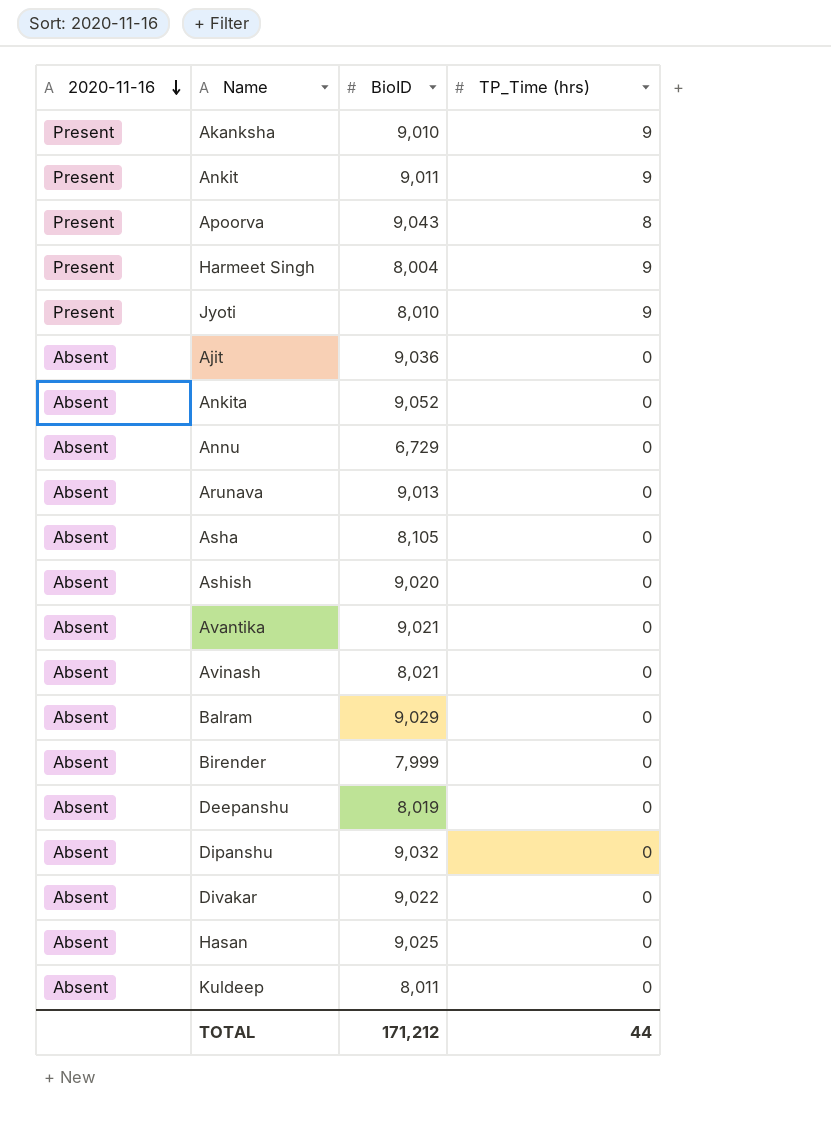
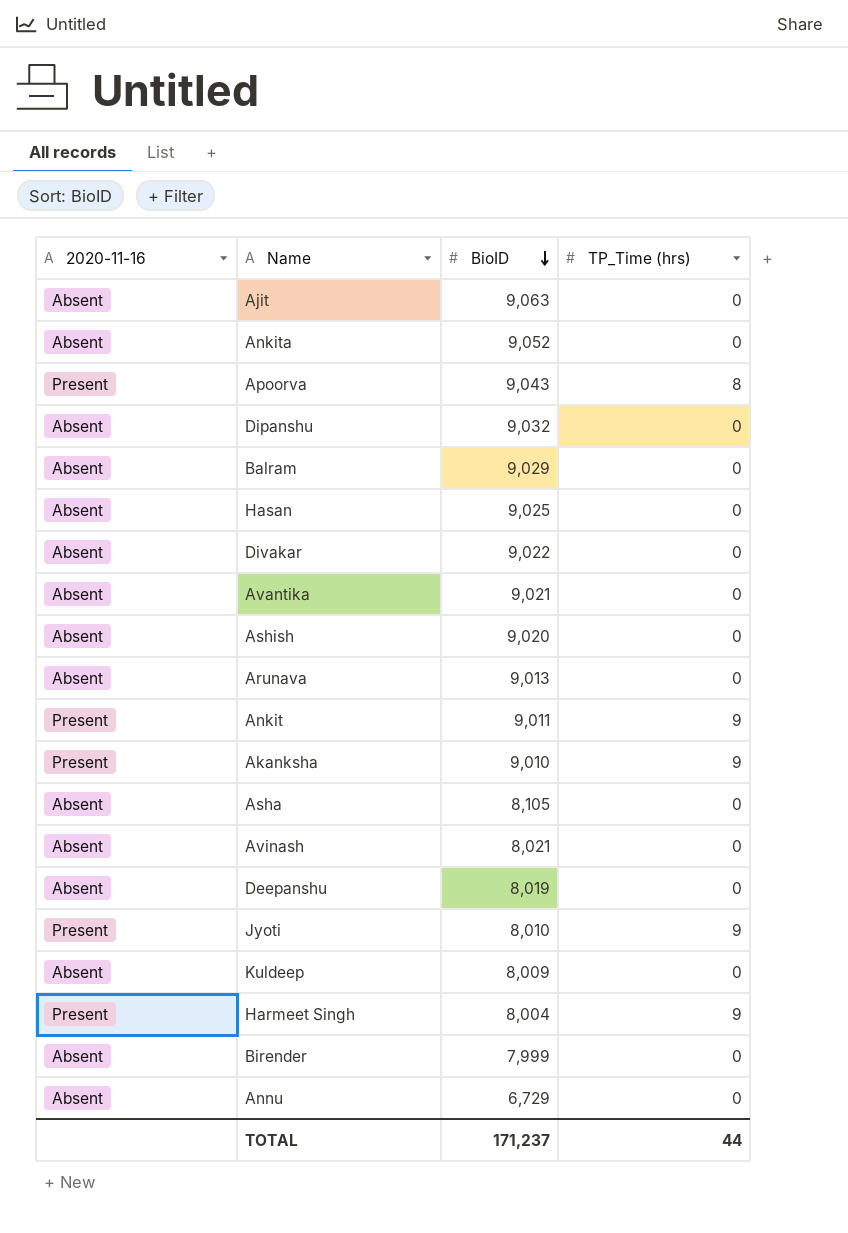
row order: 2020-11-16 descending -> BioID descending
Ajit | BioID: 9,036 -> 9,063
Kuldeep | BioID: 8,011 -> 8,009
TOTAL | BioID: 171,212 -> 171,237

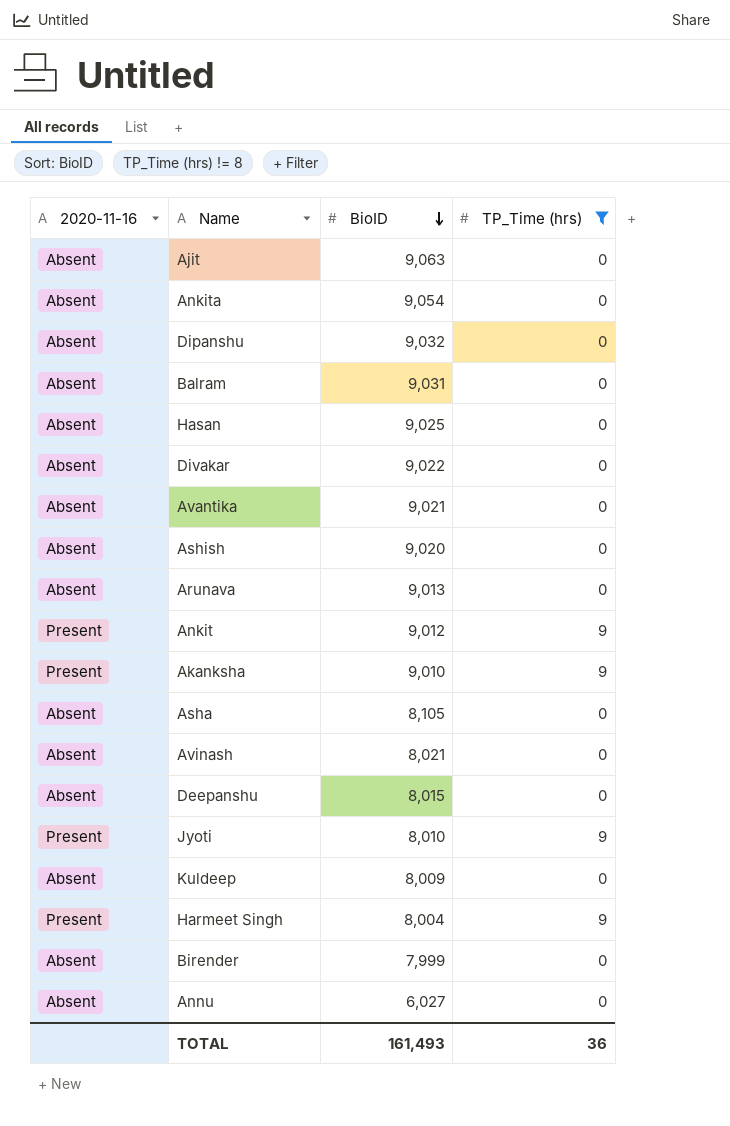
filter: none -> TP_Time (hrs) != 8
Ankita | BioID: 9,052 -> 9,054
Balram | BioID: 9,029 -> 9,031
Ankit | BioID: 9,011 -> 9,012
Deepanshu | BioID: 8,019 -> 8,015
Annu | BioID: 6,729 -> 6,027
TOTAL | BioID: 171,237 -> 161,493
TOTAL | TP_Time (hrs): 44 -> 36

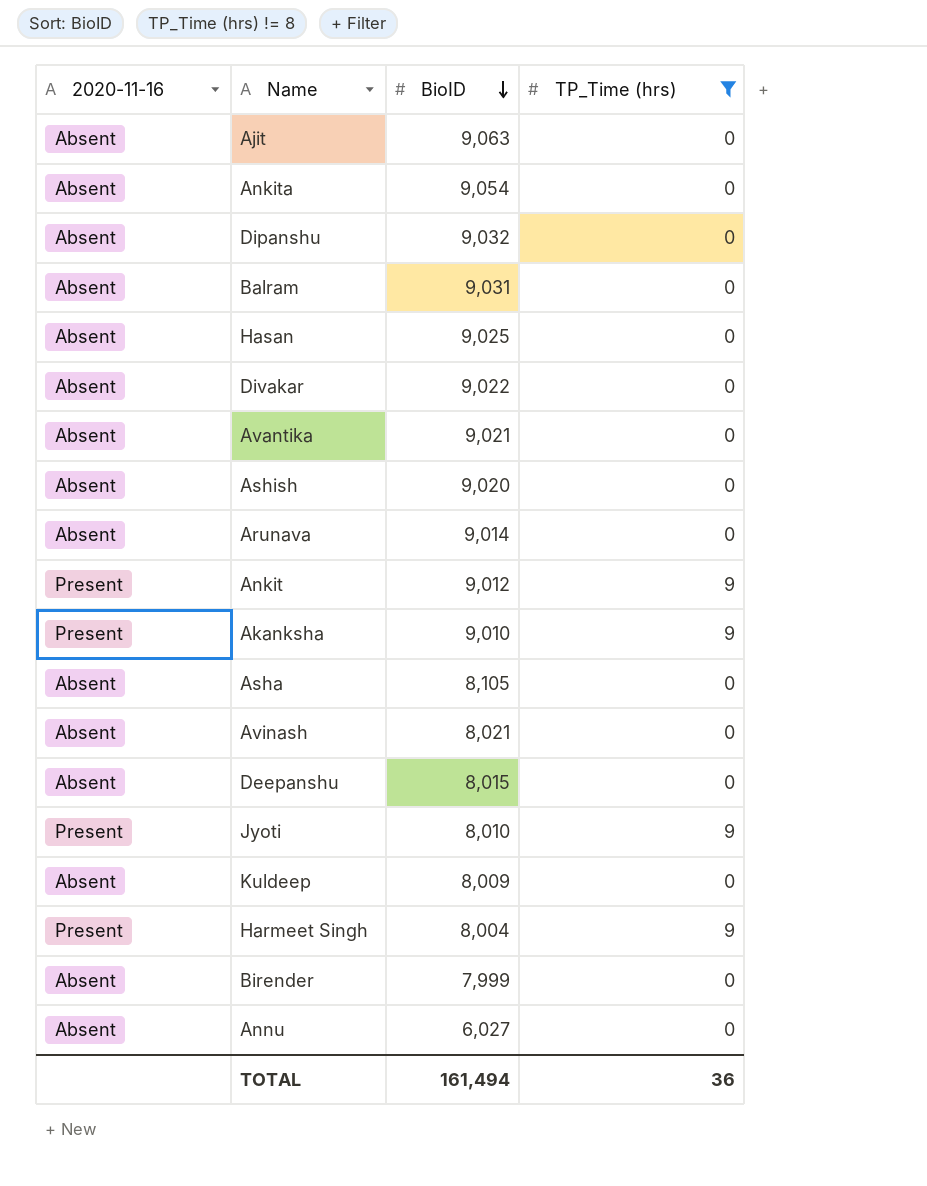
Arunava | BioID: 9,013 -> 9,014
TOTAL | BioID: 161,493 -> 161,494

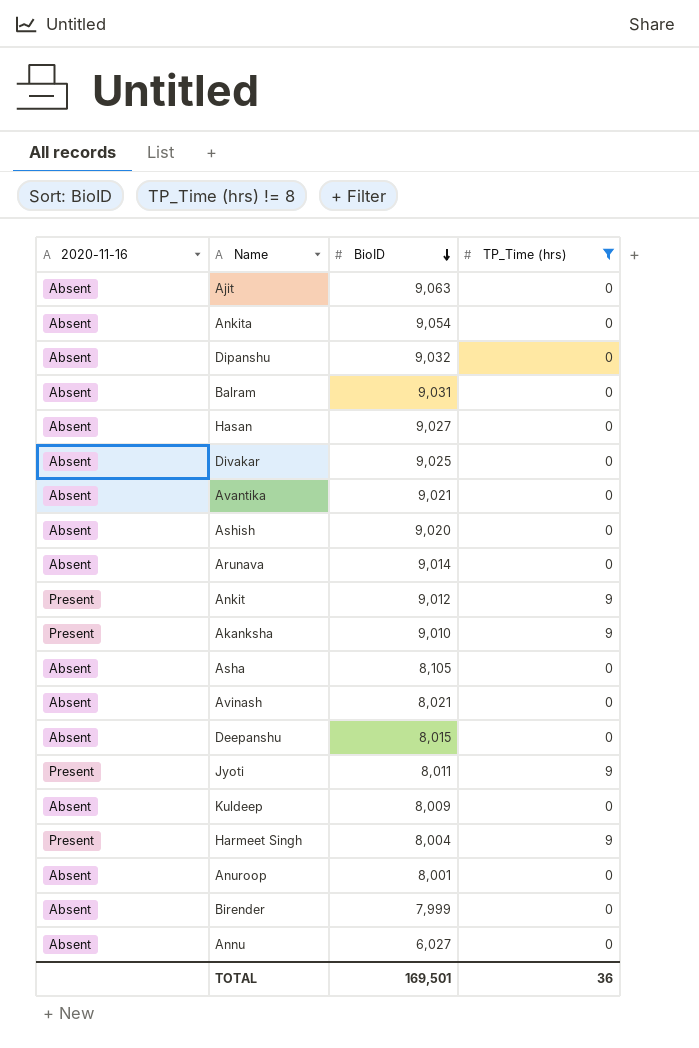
Hasan | BioID: 9,025 -> 9,027
Divakar | BioID: 9,022 -> 9,025
Jyoti | BioID: 8,010 -> 8,011
row Anuroop: none -> Absent | 8,001 | 0
TOTAL | BioID: 161,494 -> 169,501

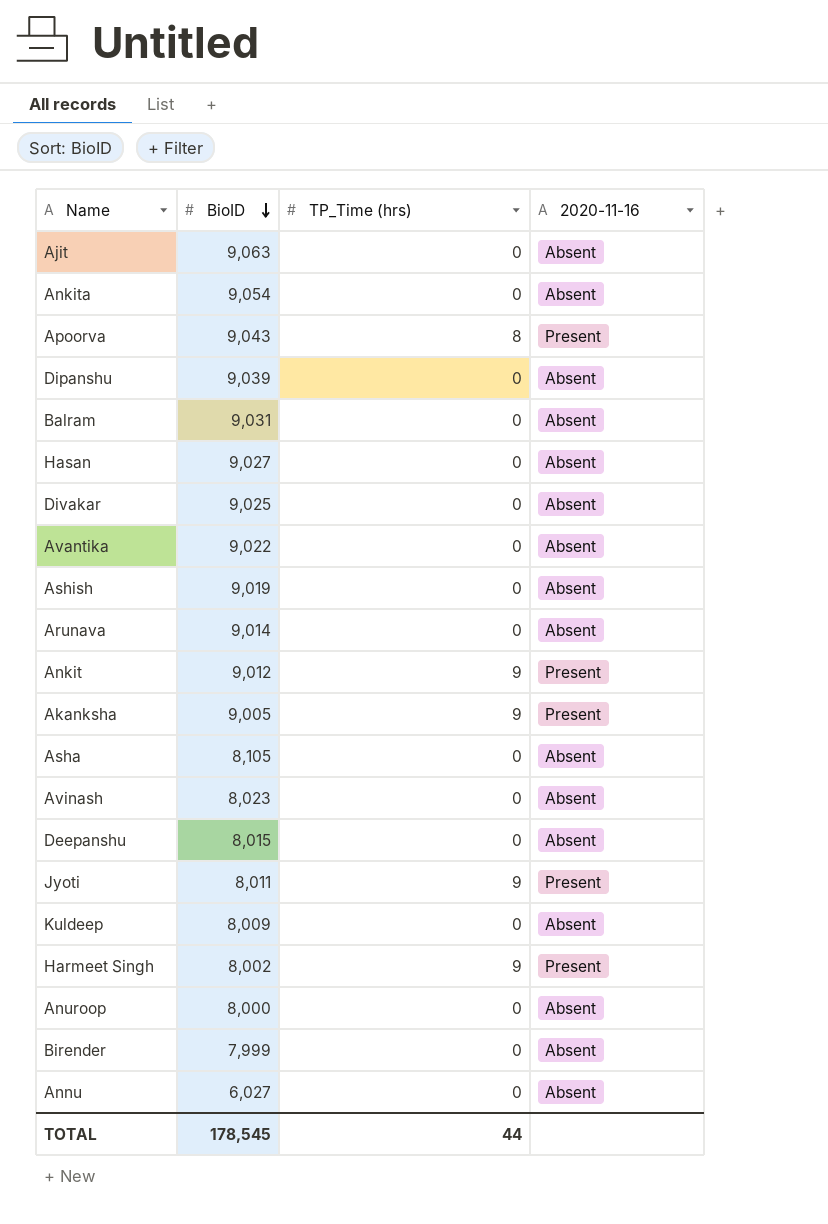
filter: TP_Time (hrs) != 8 -> none
column 2020-11-16 | position: 1 -> 4
Dipanshu | BioID: 9,032 -> 9,039
Avantika | BioID: 9,021 -> 9,022
Ashish | BioID: 9,020 -> 9,019
Akanksha | BioID: 9,010 -> 9,005
Avinash | BioID: 8,021 -> 8,023
Harmeet Singh | BioID: 8,004 -> 8,002
Anuroop | BioID: 8,001 -> 8,000
TOTAL | BioID: 169,501 -> 178,545
TOTAL | TP_Time (hrs): 36 -> 44

